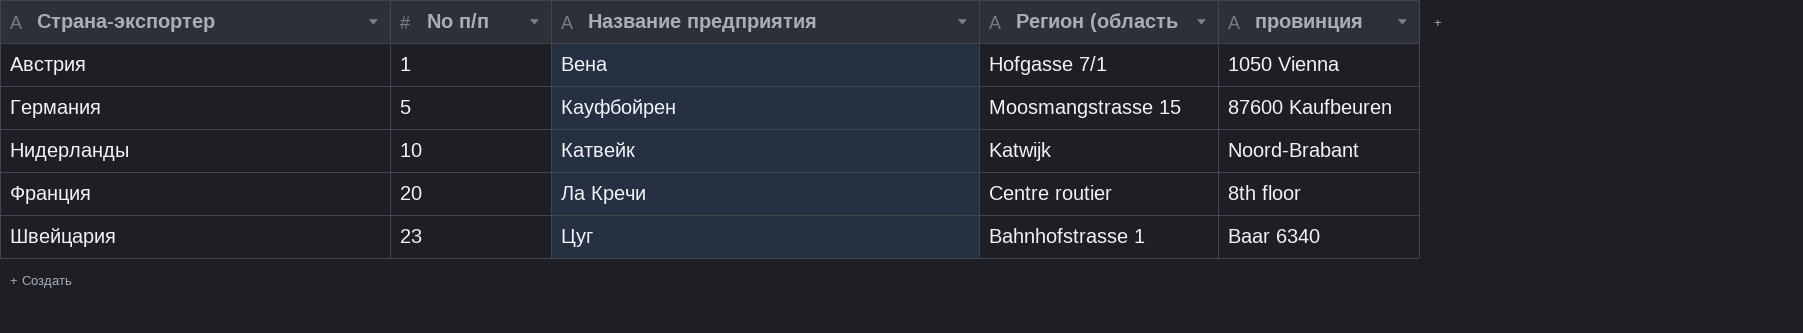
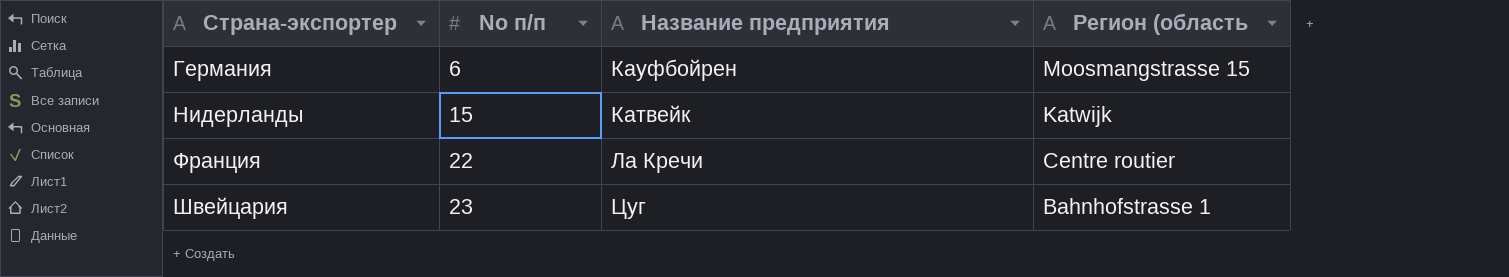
column провинция | position: 5 -> none
row Австрия: 1 | Вена | Hofgasse 7/1 | 1050 Vienna -> none
Германия | No п/п: 5 -> 6
Нидерланды | No п/п: 10 -> 15
Франция | No п/п: 20 -> 22

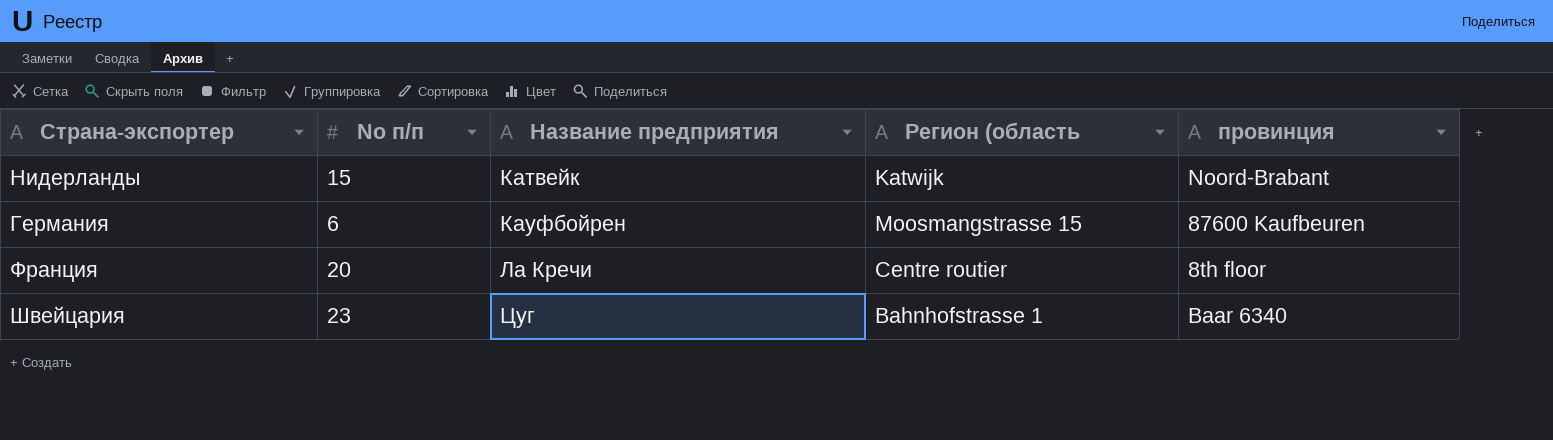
row order: Страна-экспортер ascending -> Название предприятия ascending
column провинция | position: none -> 5
Франция | No п/п: 22 -> 20

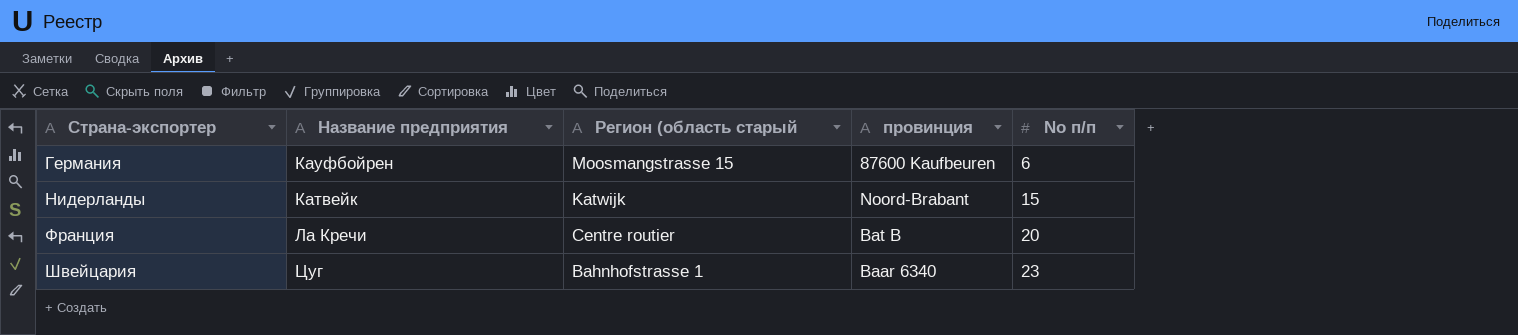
row order: Название предприятия ascending -> Страна-экспортер ascending
column name: Регион (область -> Регион (область старый
column No п/п | position: 2 -> 5
Франция | провинция: 8th floor -> Bat B

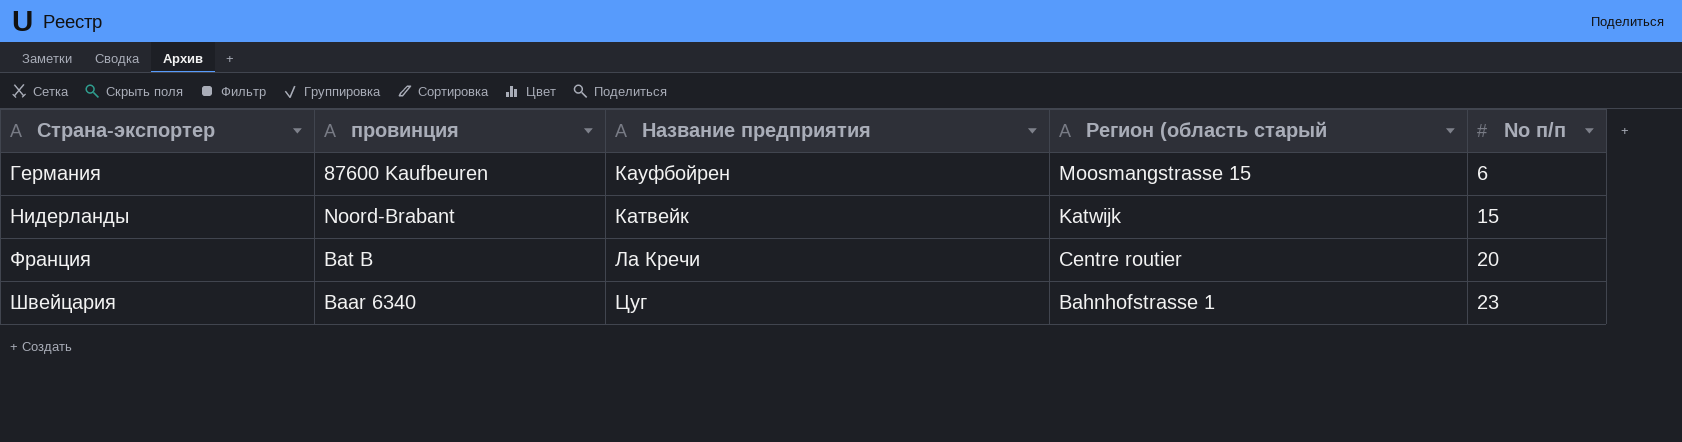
column провинция | position: 4 -> 2

